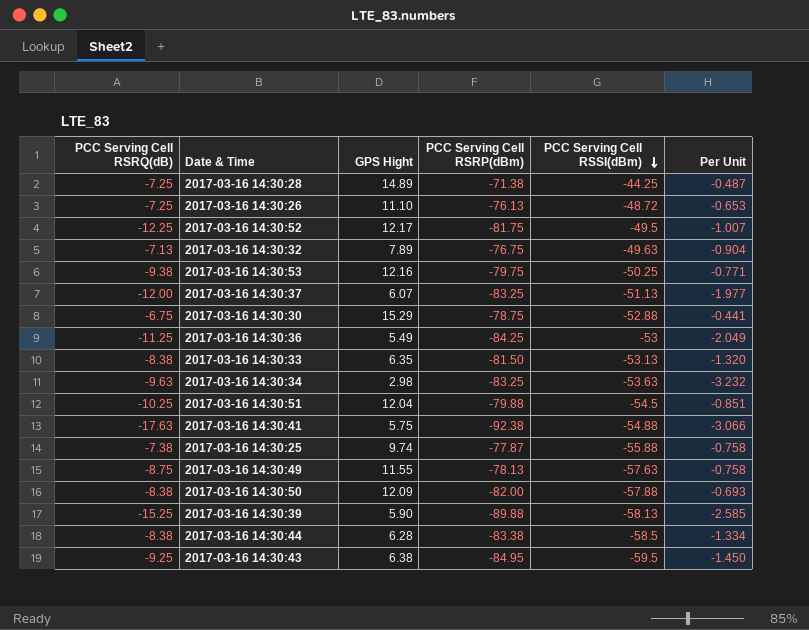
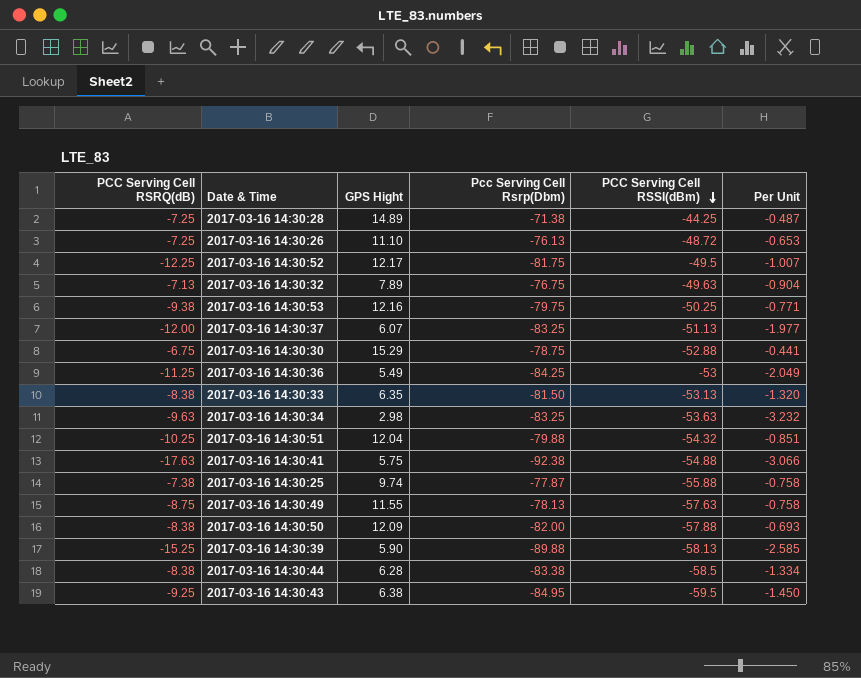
column name: PCC Serving Cell RSRP(dBm) -> Pcc Serving Cell Rsrp(Dbm)
2017-03-16 14:30:51 | PCC Serving Cell RSSI(dBm): -54.5 -> -54.32

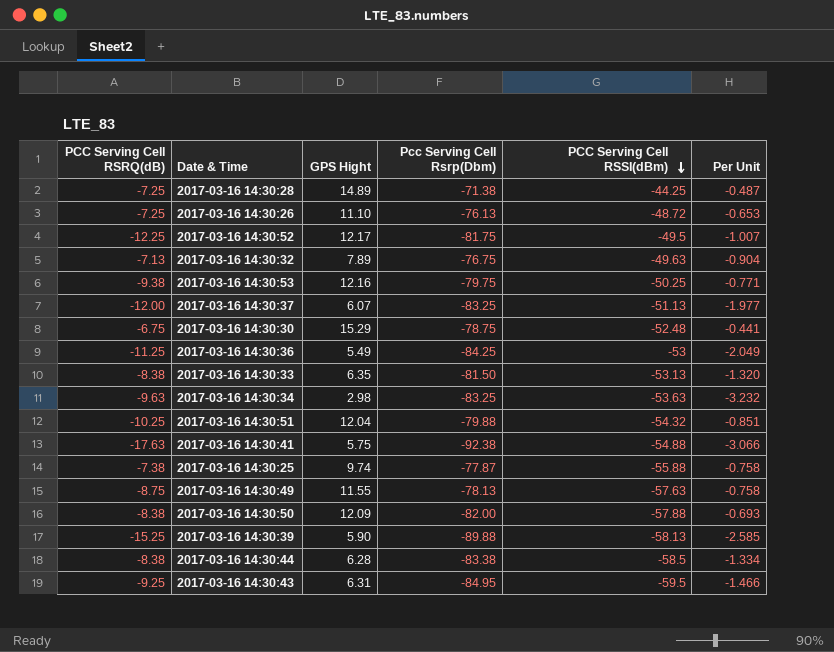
2017-03-16 14:30:30 | PCC Serving Cell RSSI(dBm): -52.88 -> -52.48
2017-03-16 14:30:43 | GPS Hight: 6.38 -> 6.31
2017-03-16 14:30:43 | Per Unit: -1.450 -> -1.466

